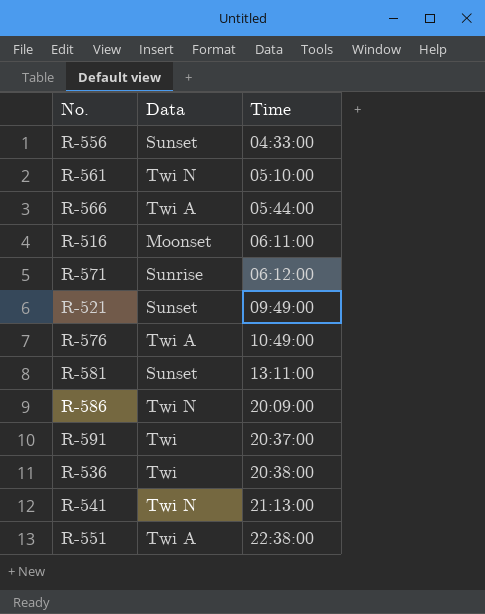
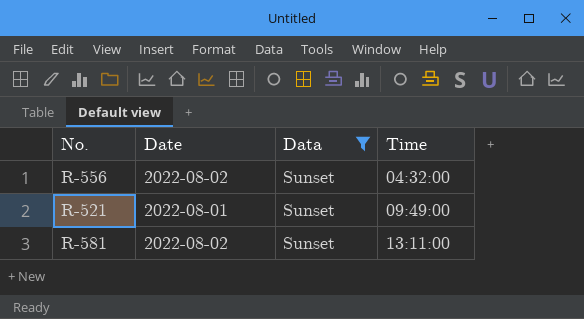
filter: none -> Data = Sunset
column Date | position: none -> 2
R-556 | Time: 04:33:00 -> 04:32:00

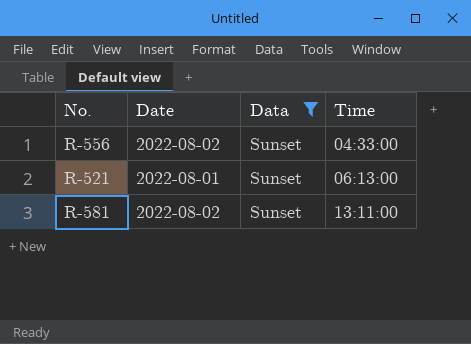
R-556 | Time: 04:32:00 -> 04:33:00
R-521 | Time: 09:49:00 -> 06:13:00

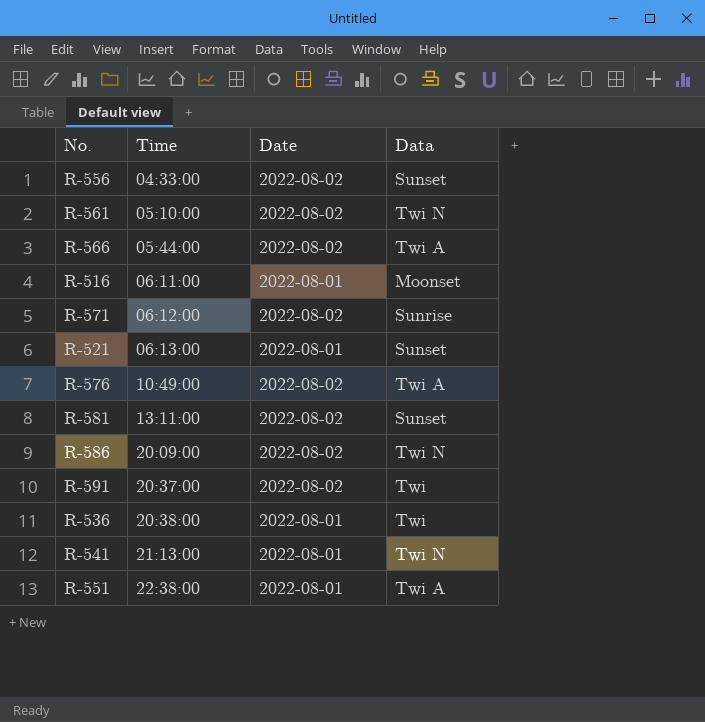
filter: Data = Sunset -> none
column Time | position: 4 -> 2

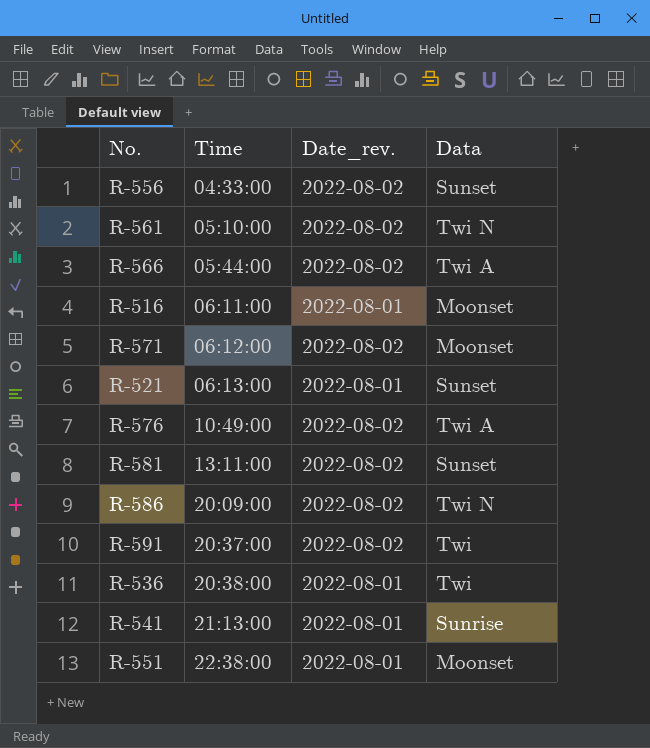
column name: Date -> Date_rev.
R-571 | Data: Sunrise -> Moonset
R-541 | Data: Twi N -> Sunrise
R-551 | Data: Twi A -> Moonset

